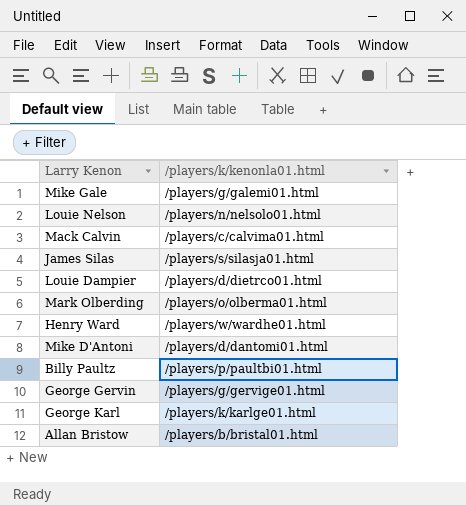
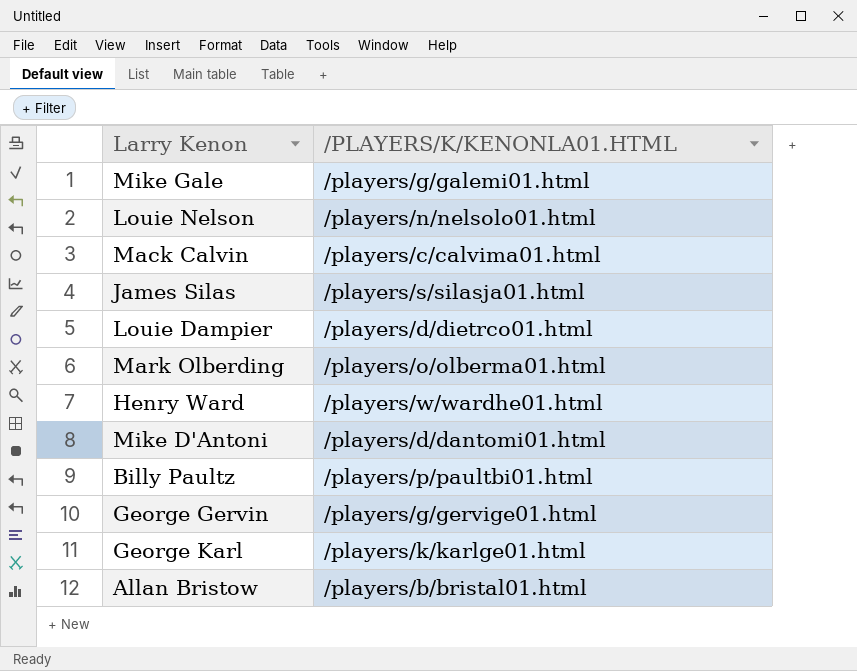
column name: /players/k/kenonla01.html -> /PLAYERS/K/KENONLA01.HTML

